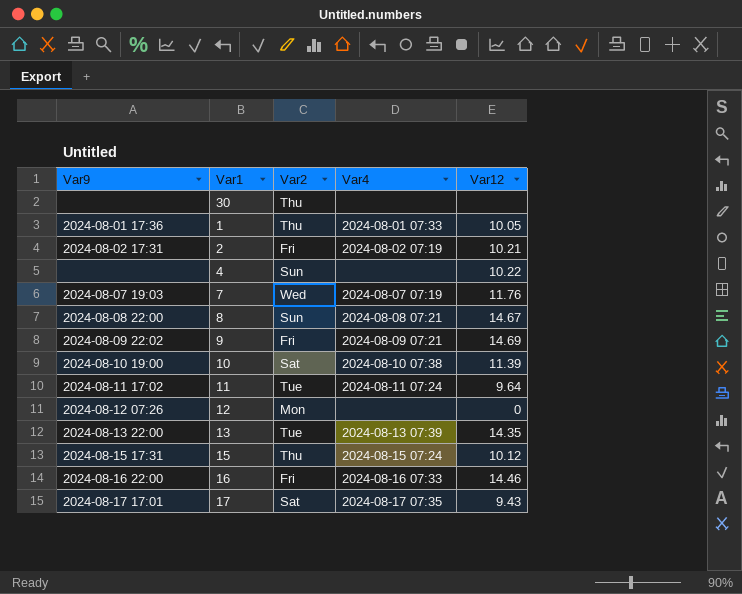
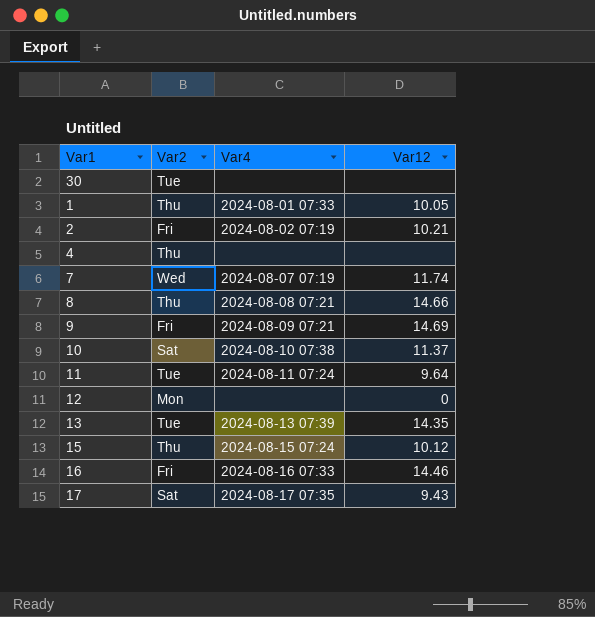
column Var9 | position: 1 -> none
30 | Var2: Thu -> Tue
4 | Var2: Sun -> Thu
4 | Var12: 10.22 -> none
7 | Var12: 11.76 -> 11.74
8 | Var2: Sun -> Thu
8 | Var12: 14.67 -> 14.66
10 | Var12: 11.39 -> 11.37

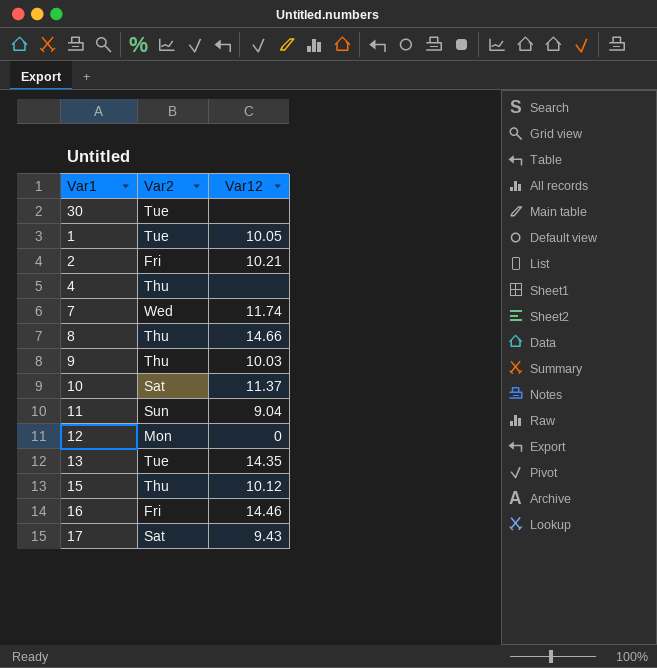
column Var4 | position: 3 -> none
1 | Var2: Thu -> Tue
9 | Var2: Fri -> Thu
9 | Var12: 14.69 -> 10.03
11 | Var2: Tue -> Sun
11 | Var12: 9.64 -> 9.04

